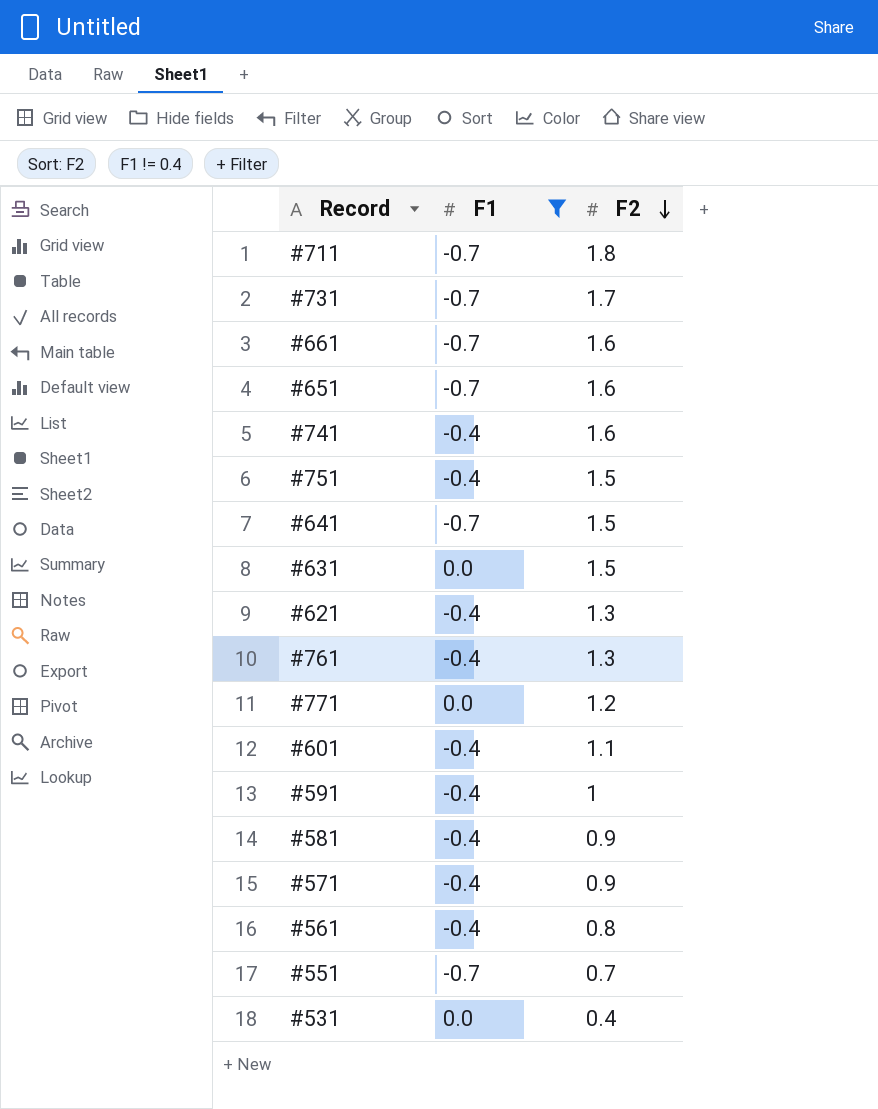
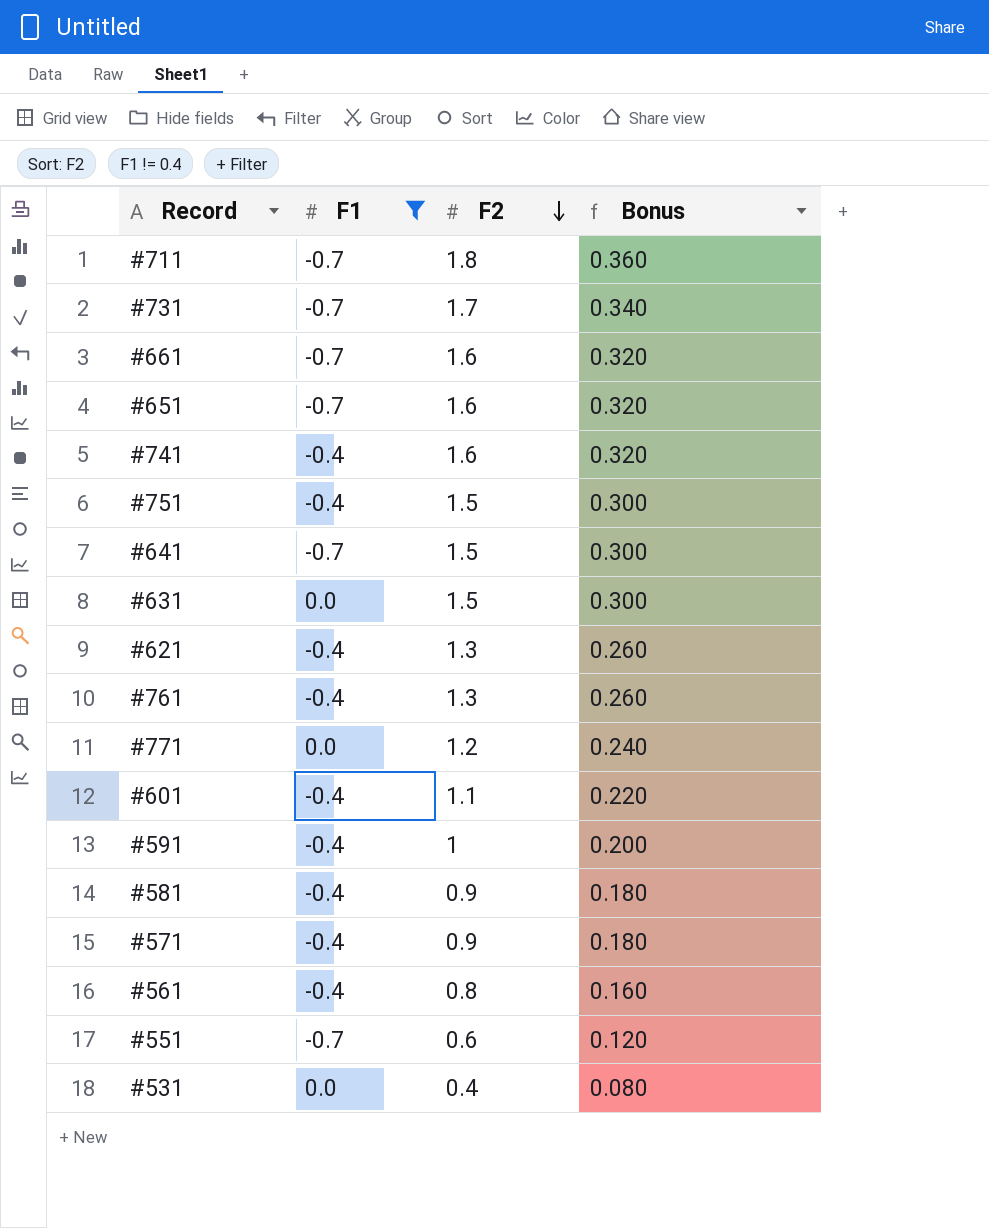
column Bonus | formula: none -> [F2] * 0.2
#551 | F2: 0.7 -> 0.6

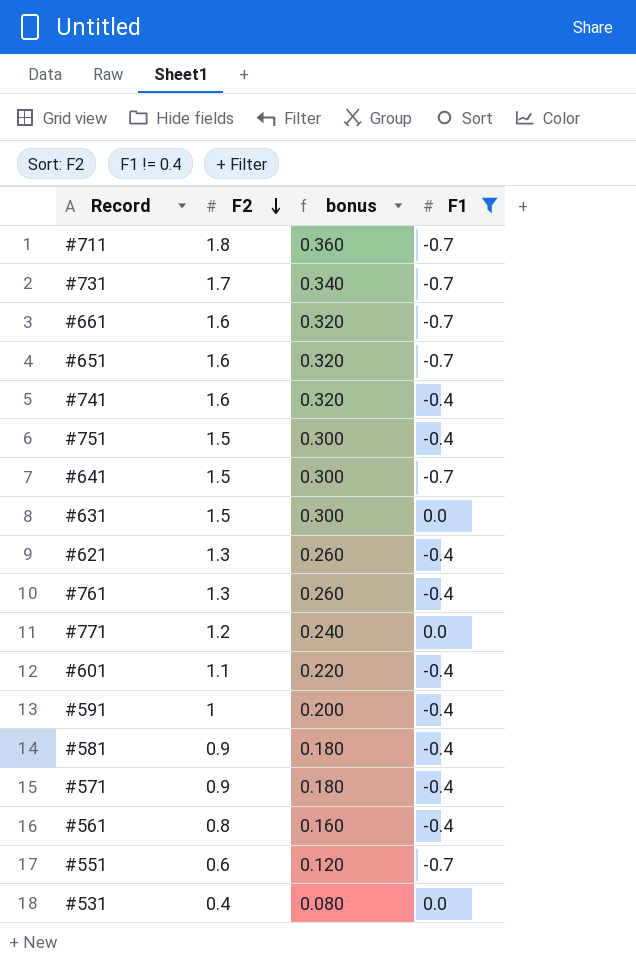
column name: Bonus -> bonus
column F1 | position: 2 -> 4

